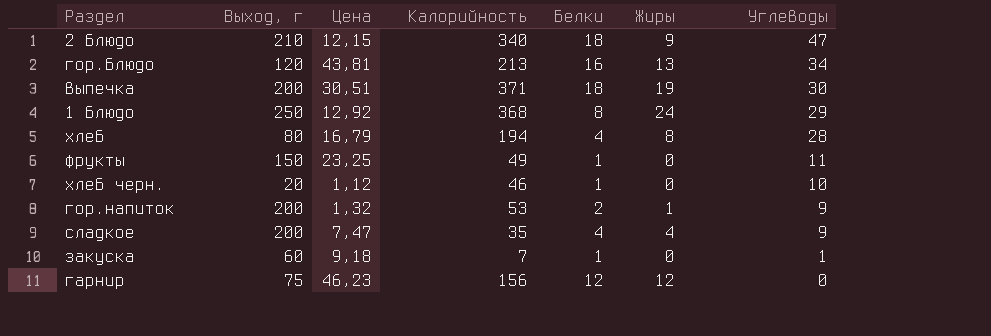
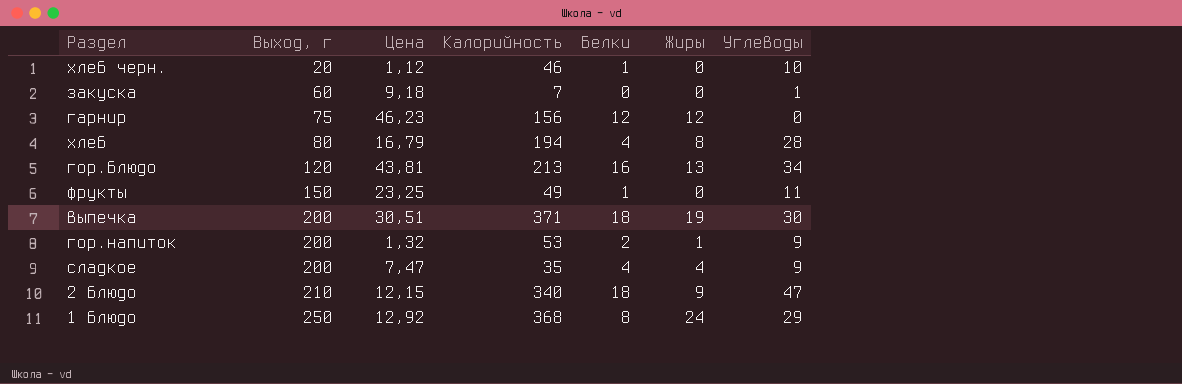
row order: Углеводы descending -> Выход, г ascending
закуска | Белки: 1 -> 0

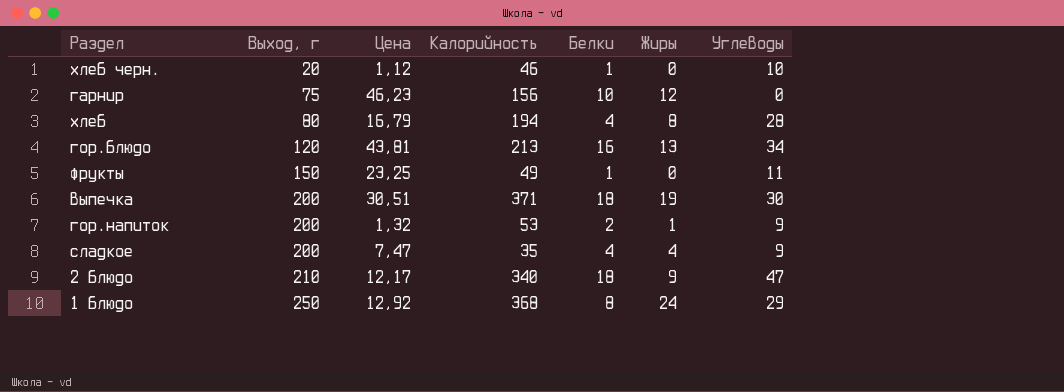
row закуска: 60 | 9,18 | 7 | 0 | 0 | 1 -> none
гарнир | Белки: 12 -> 10
2 блюдо | Цена: 12,15 -> 12,17

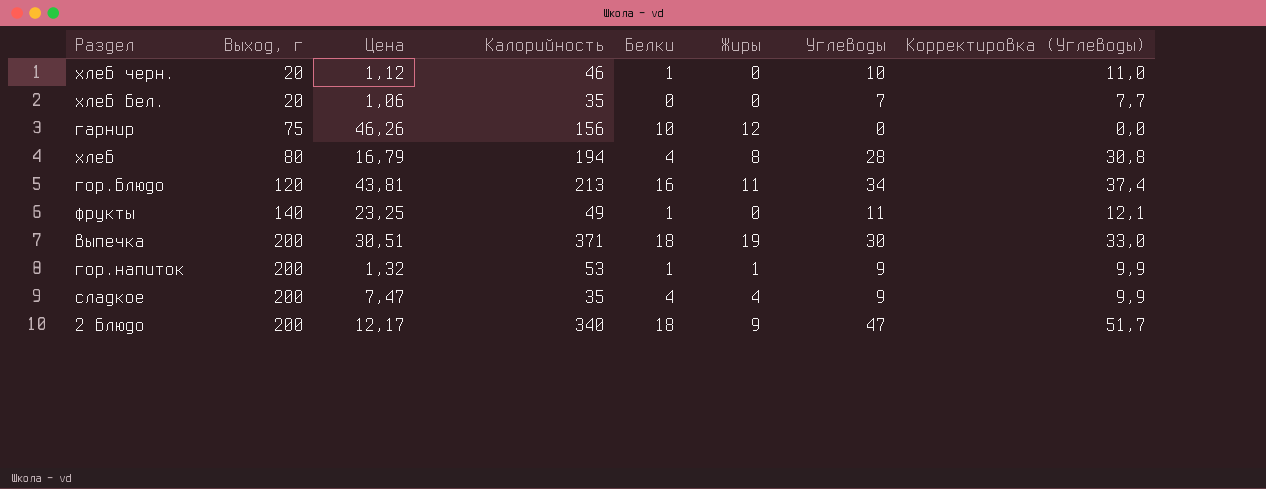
column Корректировка (Углеводы) | formula: none -> [Углеводы] * 1,1
row 1 блюдо: 250 | 12,92 | 368 | 8 | 24 | 29 -> none
row хлеб бел.: none -> 20 | 1,06 | 35 | 0 | 0 | 7 | 7,7
гарнир | Цена: 46,23 -> 46,26
гор.блюдо | Жиры: 13 -> 11
фрукты | Выход, г: 150 -> 140
гор.напиток | Белки: 2 -> 1
2 блюдо | Выход, г: 210 -> 200

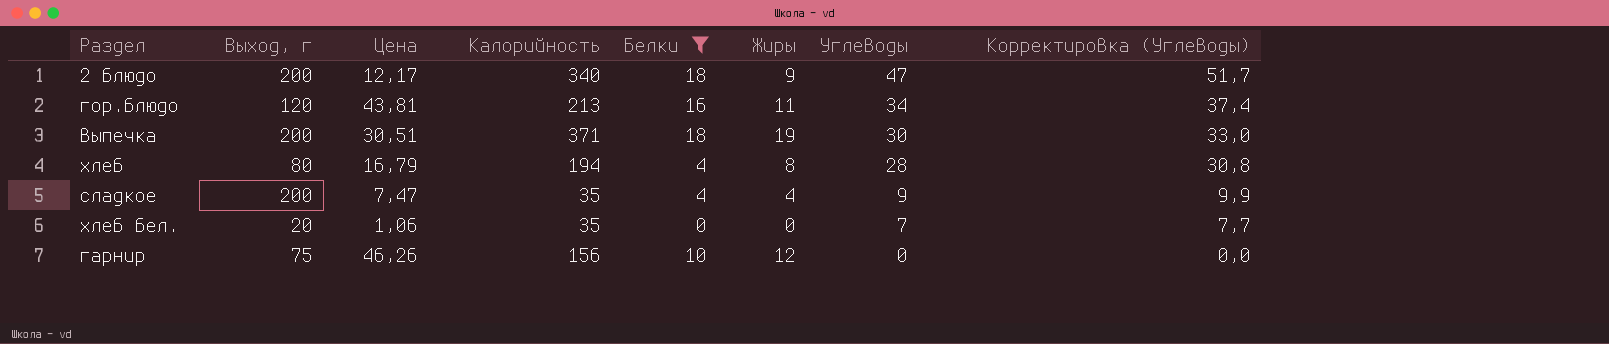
filter: none -> Белки != 1
row order: Выход, г ascending -> Углеводы descending

